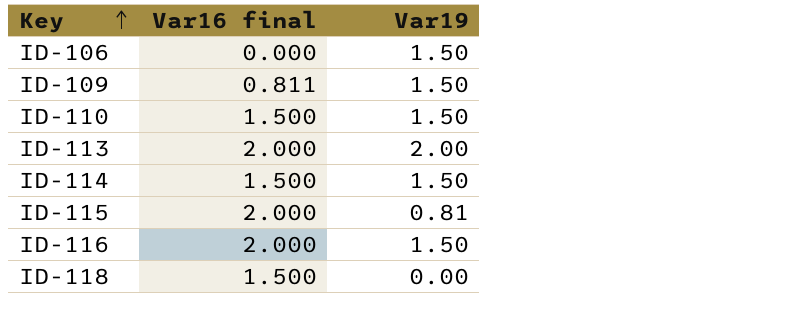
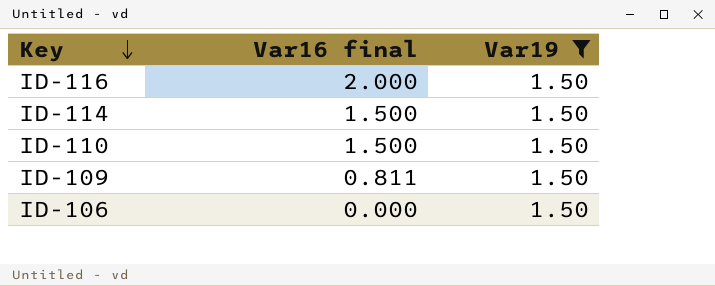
filter: none -> Var19 = 1.50
row order: Key ascending -> Key descending

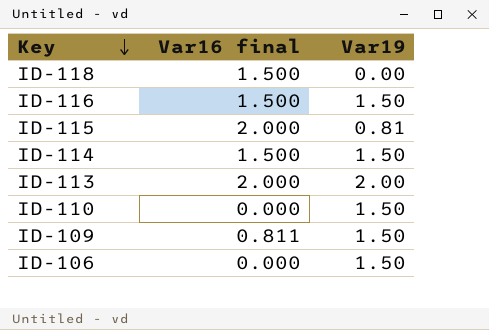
filter: Var19 = 1.50 -> none
ID-116 | Var16 final: 2.000 -> 1.500
ID-110 | Var16 final: 1.500 -> 0.000

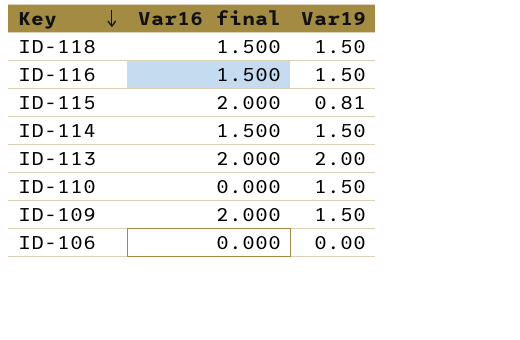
ID-118 | Var19: 0.00 -> 1.50
ID-109 | Var16 final: 0.811 -> 2.000
ID-106 | Var19: 1.50 -> 0.00

